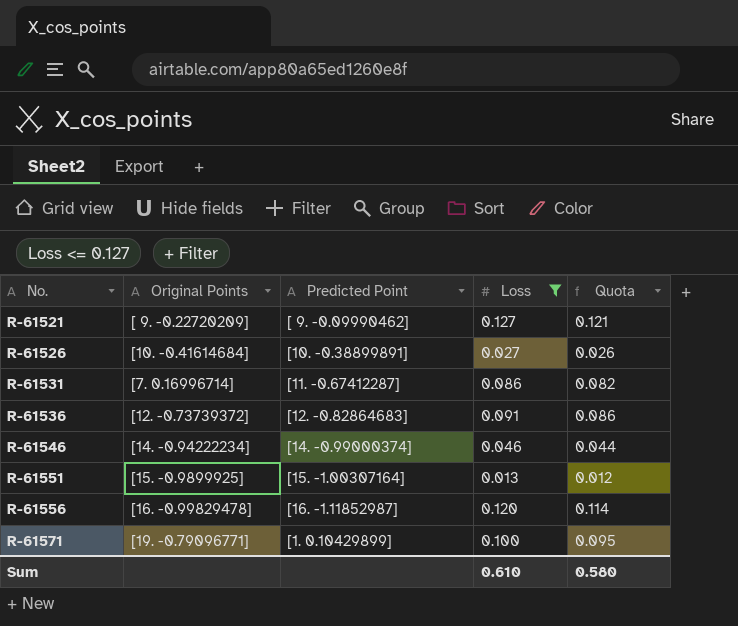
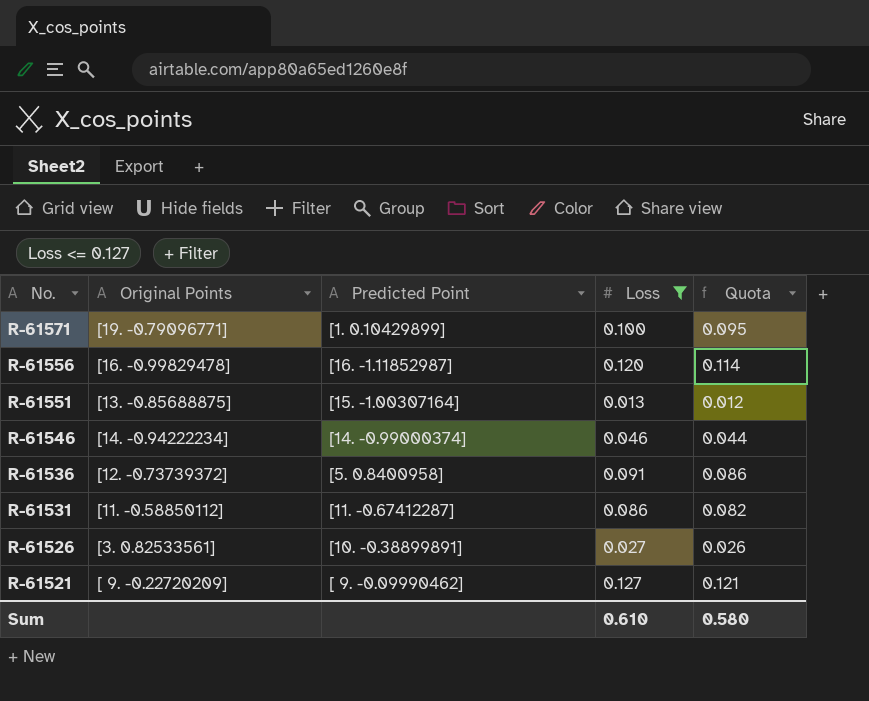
row order: No. ascending -> No. descending
R-61551 | Original Points: [15. -0.9899925] -> [13. -0.85688875]
R-61536 | Predicted Point: [12. -0.82864683] -> [5. 0.8400958]
R-61531 | Original Points: [7. 0.16996714] -> [11. -0.58850112]
R-61526 | Original Points: [10. -0.41614684] -> [3. 0.82533561]

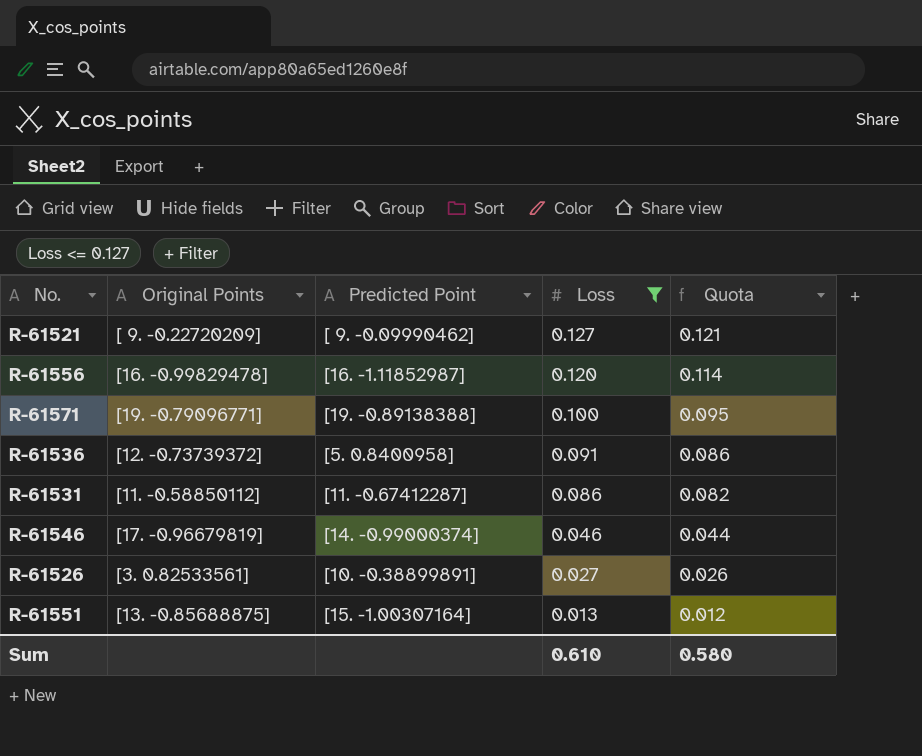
row order: No. descending -> Loss descending
R-61571 | Predicted Point: [1. 0.10429899] -> [19. -0.89138388]
R-61546 | Original Points: [14. -0.94222234] -> [17. -0.96679819]

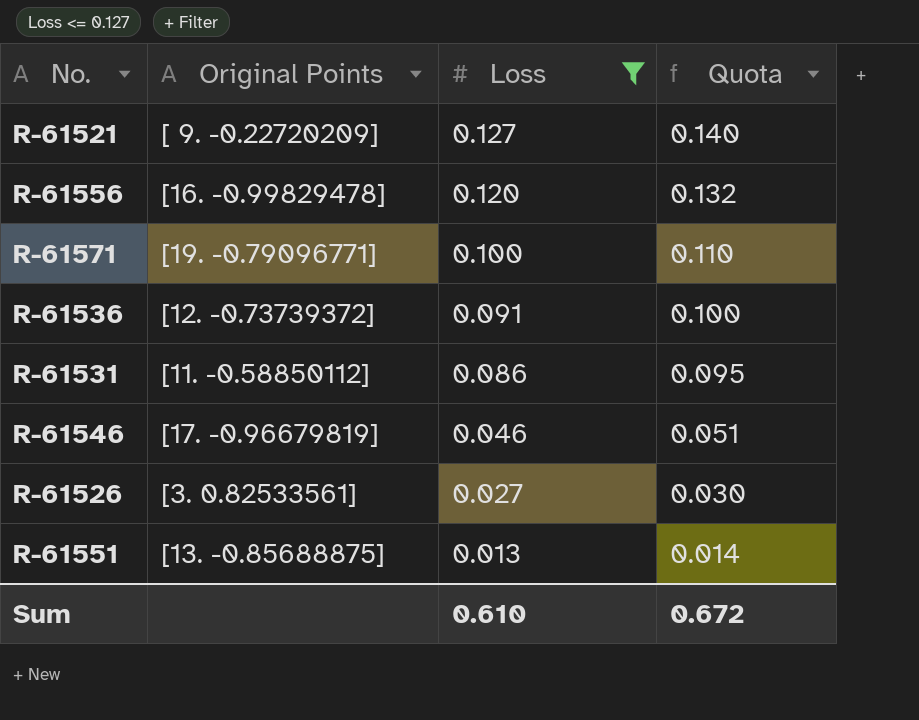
column Predicted Point | position: 3 -> none
column Quota | formula: [Loss] * 0.95 -> [Loss] * 1.1
Sum | Quota: 0.580 -> 0.672

